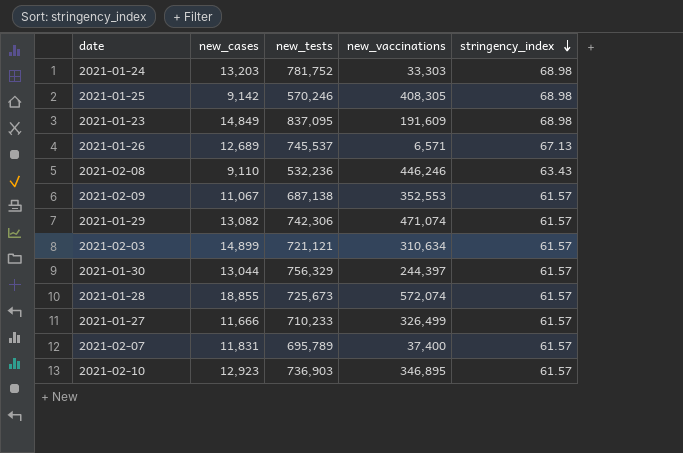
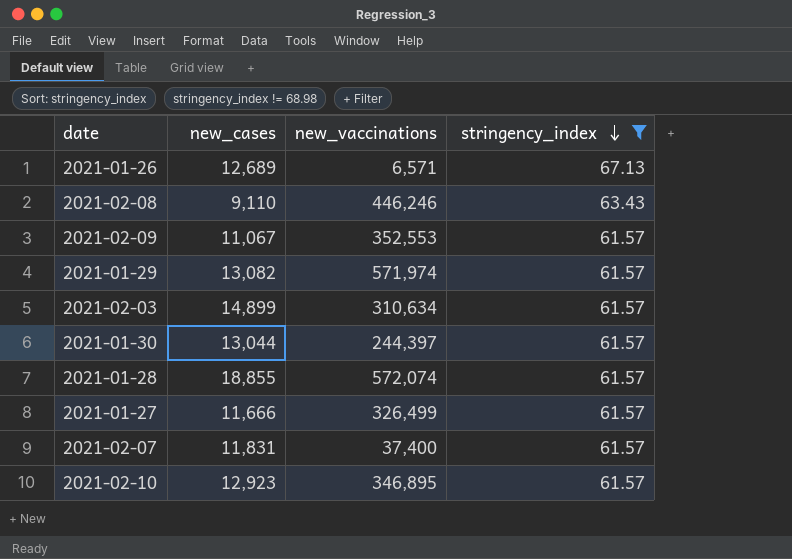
filter: none -> stringency_index != 68.98
column new_tests | position: 3 -> none
2021-01-29 | new_vaccinations: 471,074 -> 571,974

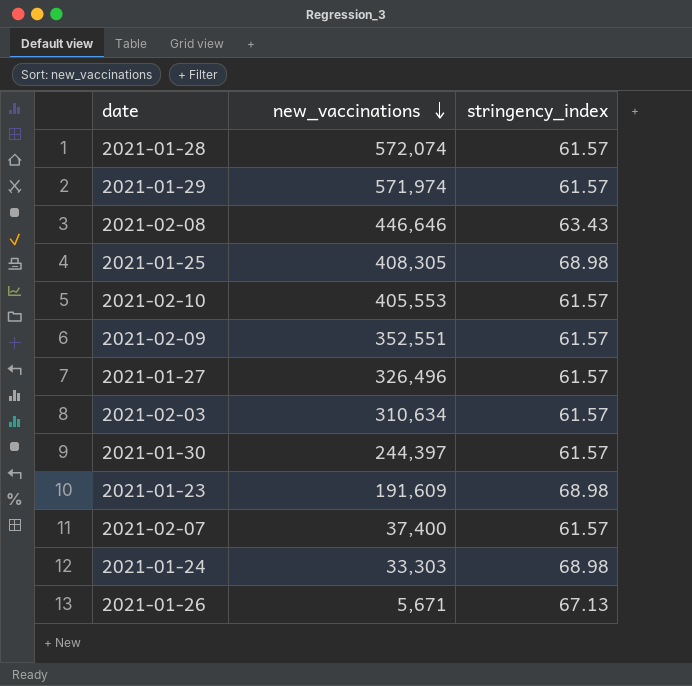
filter: stringency_index != 68.98 -> none
row order: stringency_index descending -> new_vaccinations descending
column new_cases | position: 2 -> none
2021-02-08 | new_vaccinations: 446,246 -> 446,646
2021-02-10 | new_vaccinations: 346,895 -> 405,553
2021-02-09 | new_vaccinations: 352,553 -> 352,551
2021-01-27 | new_vaccinations: 326,499 -> 326,496
2021-01-26 | new_vaccinations: 6,571 -> 5,671

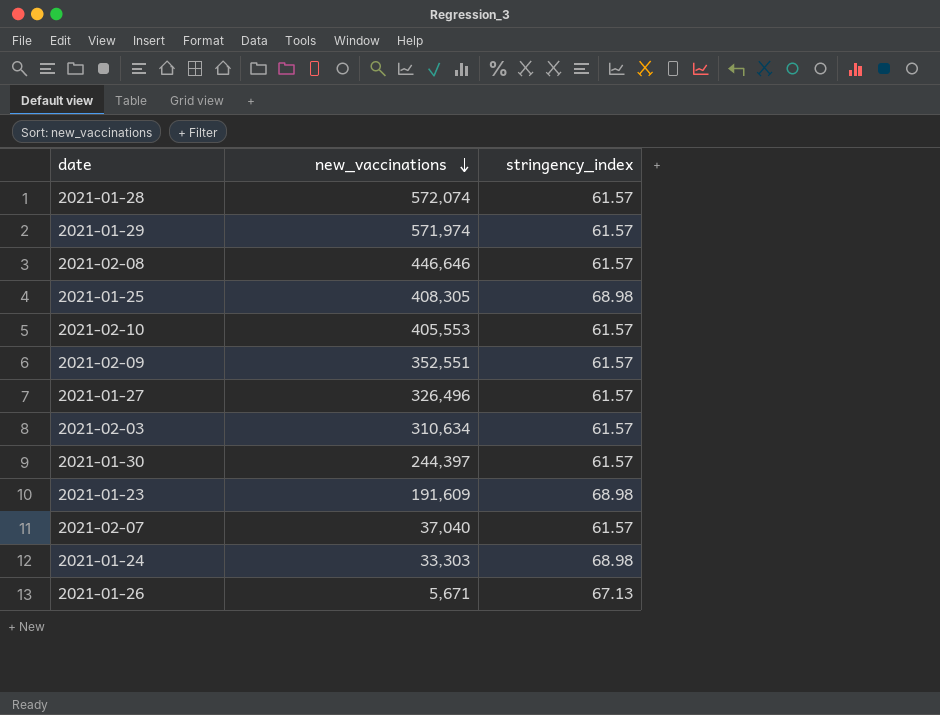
2021-02-08 | stringency_index: 63.43 -> 61.57
2021-02-07 | new_vaccinations: 37,400 -> 37,040

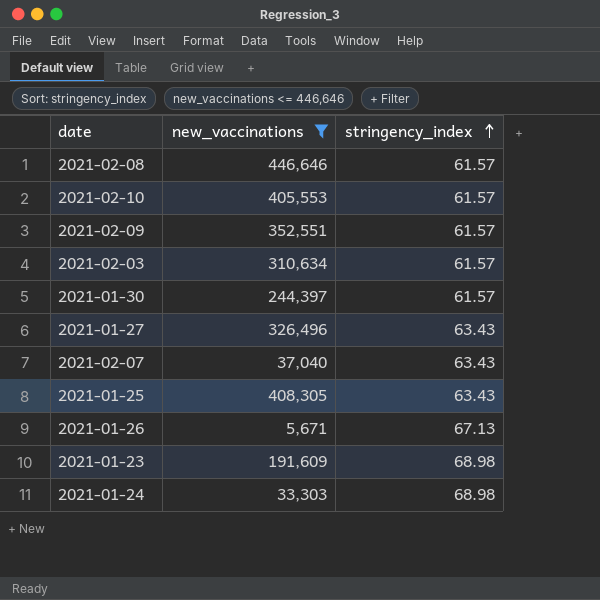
filter: none -> new_vaccinations <= 446,646
row order: new_vaccinations descending -> stringency_index ascending
2021-01-27 | stringency_index: 61.57 -> 63.43
2021-02-07 | stringency_index: 61.57 -> 63.43
2021-01-25 | stringency_index: 68.98 -> 63.43

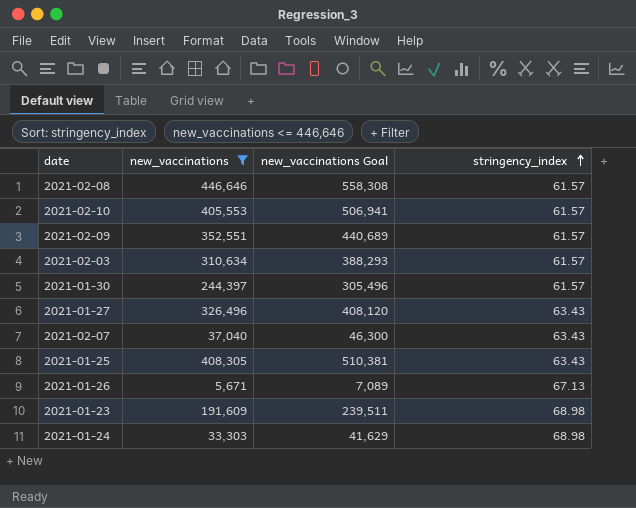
column new_vaccinations Goal | formula: none -> [new_vaccinations] * 1.25

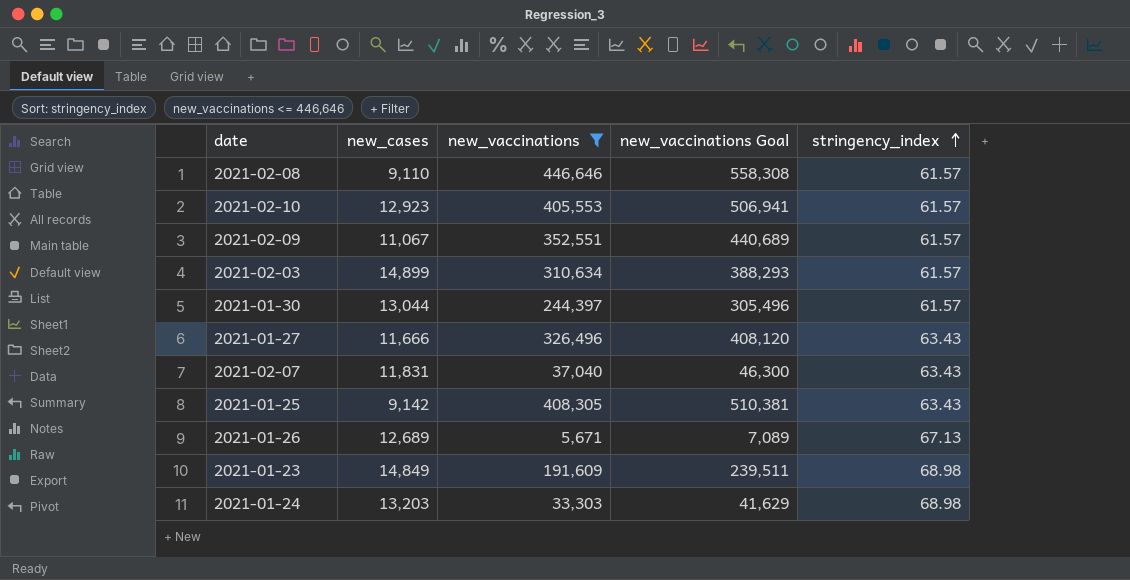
column new_cases | position: none -> 2

